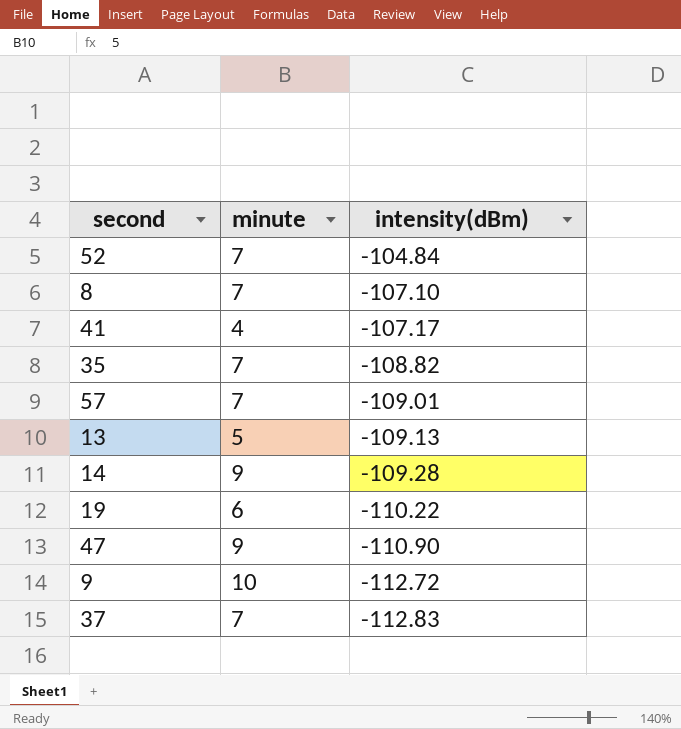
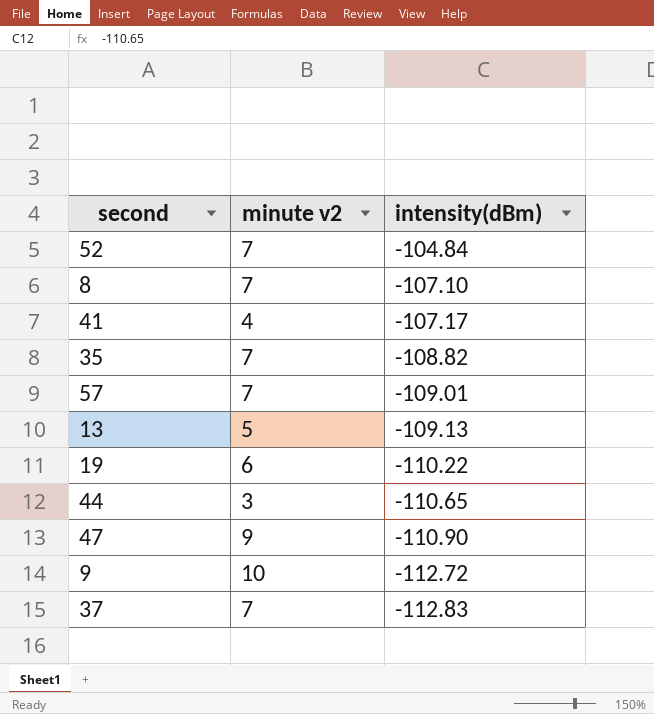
column name: minute -> minute v2
row 14: 9 | -109.28 -> none
row 44: none -> 3 | -110.65

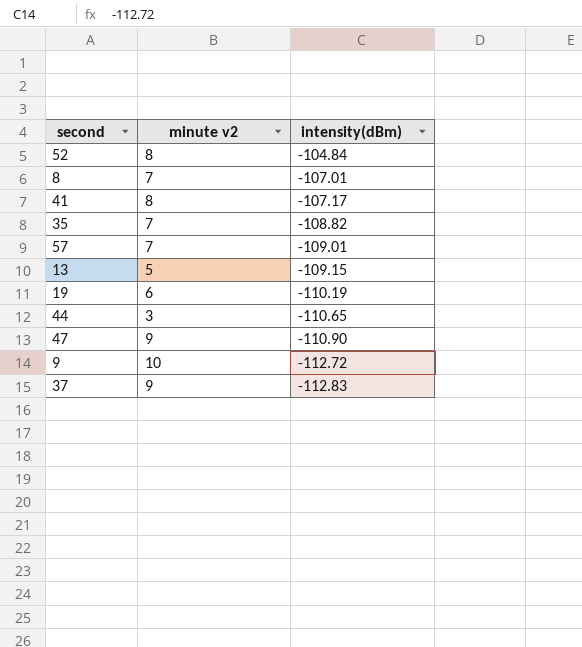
52 | minute v2: 7 -> 8
8 | intensity(dBm): -107.10 -> -107.01
41 | minute v2: 4 -> 8
13 | intensity(dBm): -109.13 -> -109.15
19 | intensity(dBm): -110.22 -> -110.19
37 | minute v2: 7 -> 9

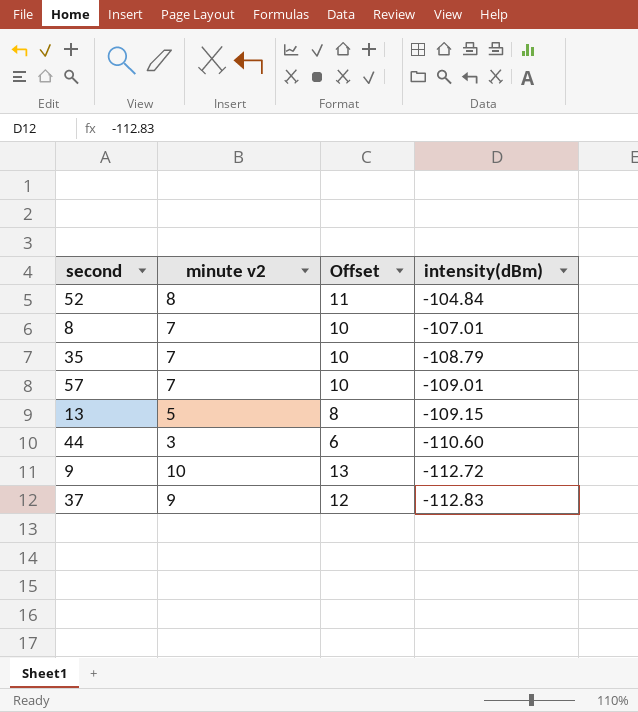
column Offset | formula: none -> [minute v2] + 3
row 41: 8 | -107.17 -> none
row 19: 6 | -110.19 -> none
row 47: 9 | -110.90 -> none
35 | intensity(dBm): -108.82 -> -108.79
44 | intensity(dBm): -110.65 -> -110.60

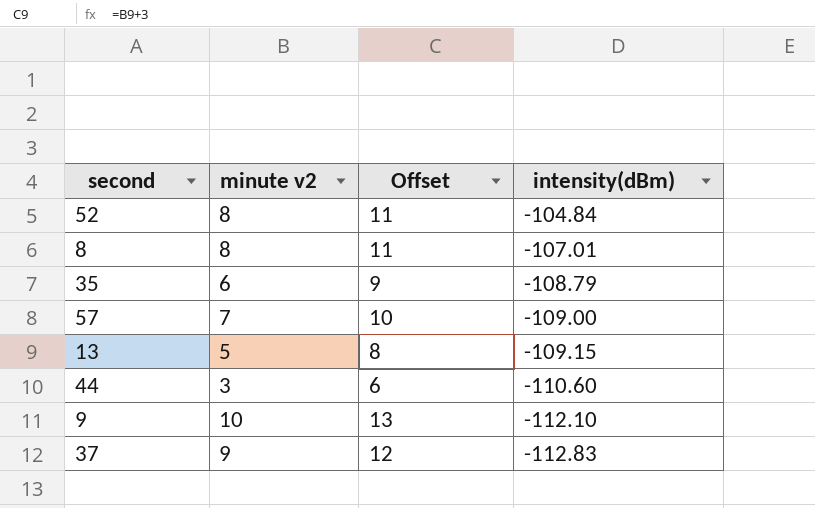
8 | minute v2: 7 -> 8
8 | Offset: 10 -> 11
35 | minute v2: 7 -> 6
35 | Offset: 10 -> 9
57 | intensity(dBm): -109.01 -> -109.00
9 | intensity(dBm): -112.72 -> -112.10

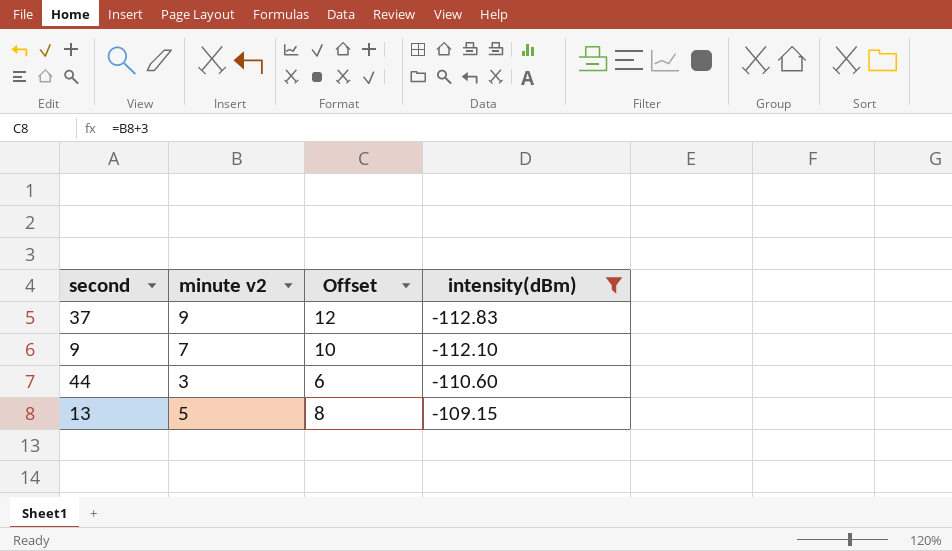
filter: none -> intensity(dBm) <= -109.15
row order: intensity(dBm) descending -> intensity(dBm) ascending
9 | minute v2: 10 -> 7
9 | Offset: 13 -> 10

